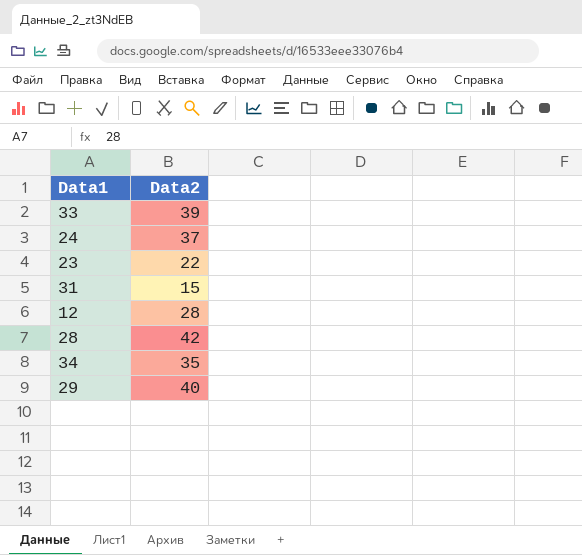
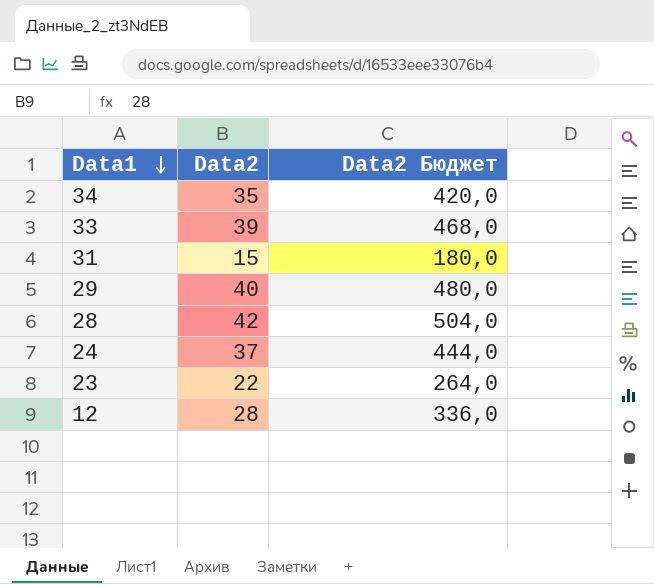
row order: none -> Data1 descending
column Data2 Бюджет | formula: none -> [Data2] * 12

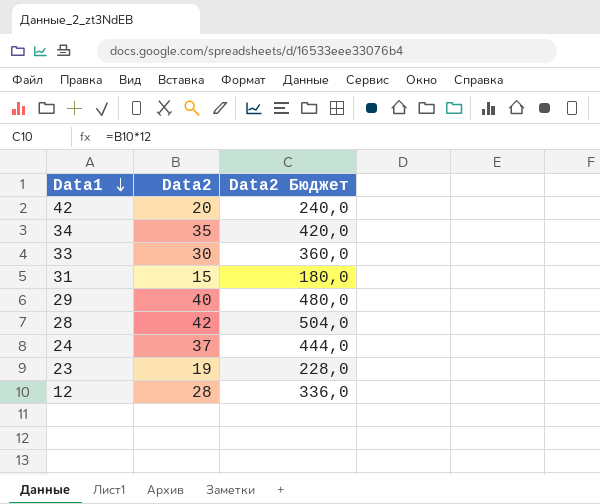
row 42: none -> 20 | 240,0
33 | Data2: 39 -> 30
33 | Data2 Бюджет: 468,0 -> 360,0
23 | Data2: 22 -> 19
23 | Data2 Бюджет: 264,0 -> 228,0

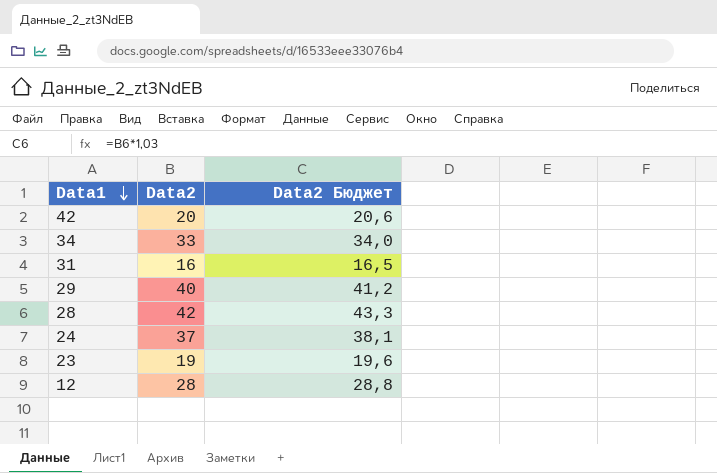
column Data2 Бюджет | formula: [Data2] * 12 -> [Data2] * 1,03
row 33: 30 | 360,0 -> none
34 | Data2: 35 -> 33
31 | Data2: 15 -> 16

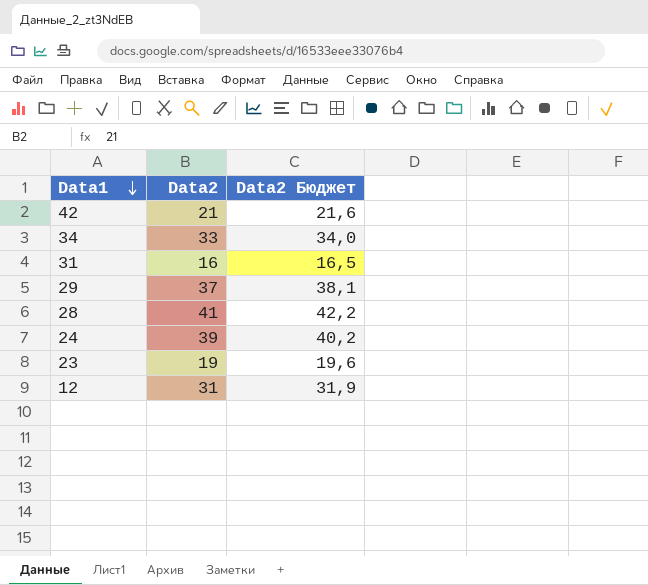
42 | Data2: 20 -> 21
42 | Data2 Бюджет: 20,6 -> 21,6
29 | Data2: 40 -> 37
29 | Data2 Бюджет: 41,2 -> 38,1
28 | Data2: 42 -> 41
28 | Data2 Бюджет: 43,3 -> 42,2
24 | Data2: 37 -> 39
24 | Data2 Бюджет: 38,1 -> 40,2
12 | Data2: 28 -> 31
12 | Data2 Бюджет: 28,8 -> 31,9

